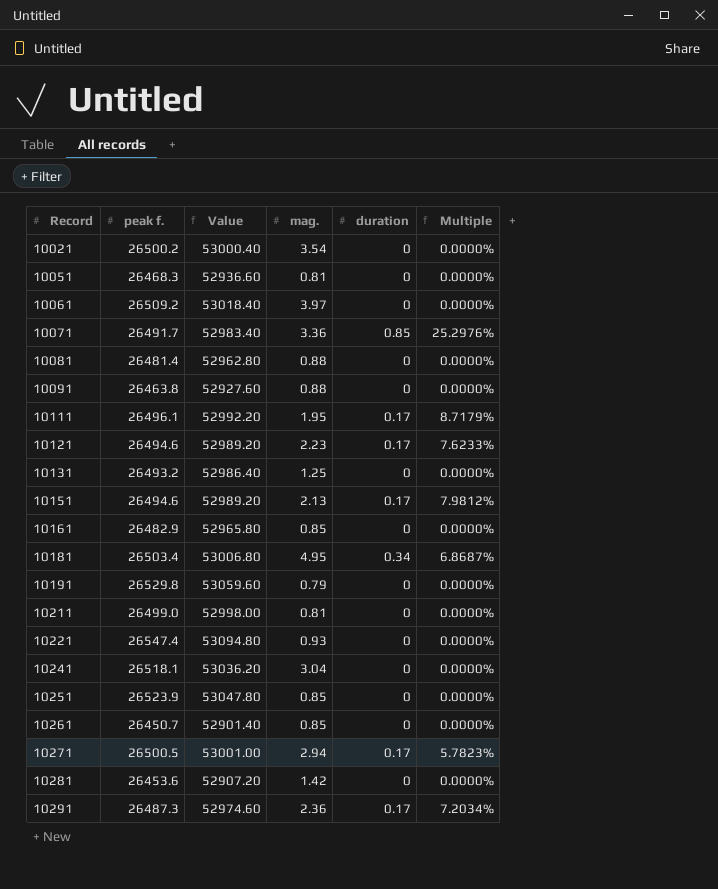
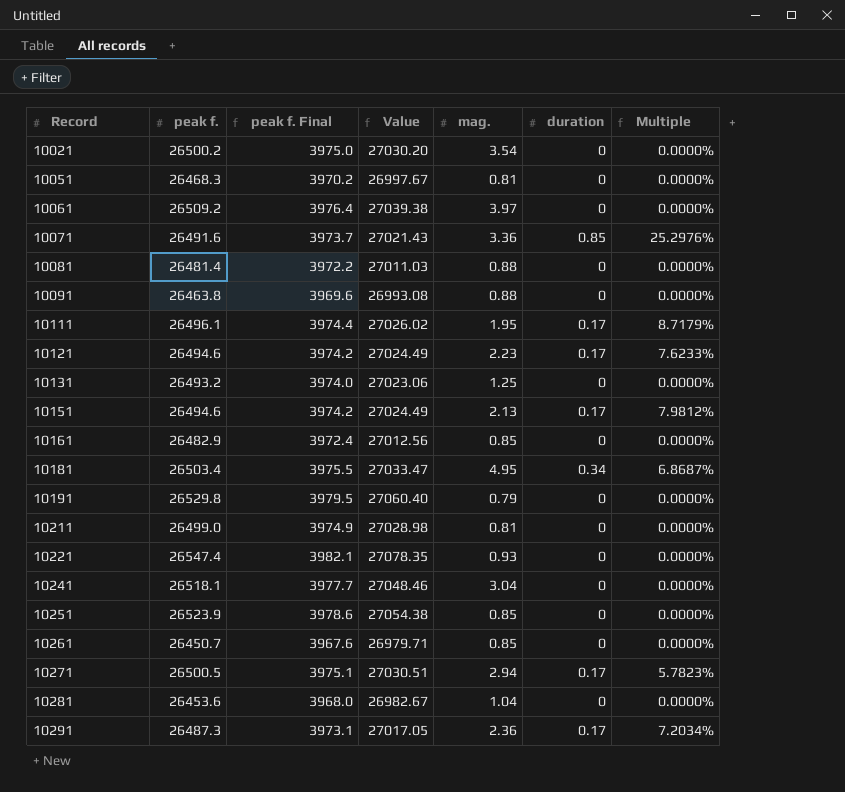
column peak f. Final | formula: none -> [peak f.] * 0.15
column Value | formula: [peak f.] * 2 -> [peak f.] * 1.02
10071 | peak f.: 26491.7 -> 26491.6
10281 | mag.: 1.42 -> 1.04

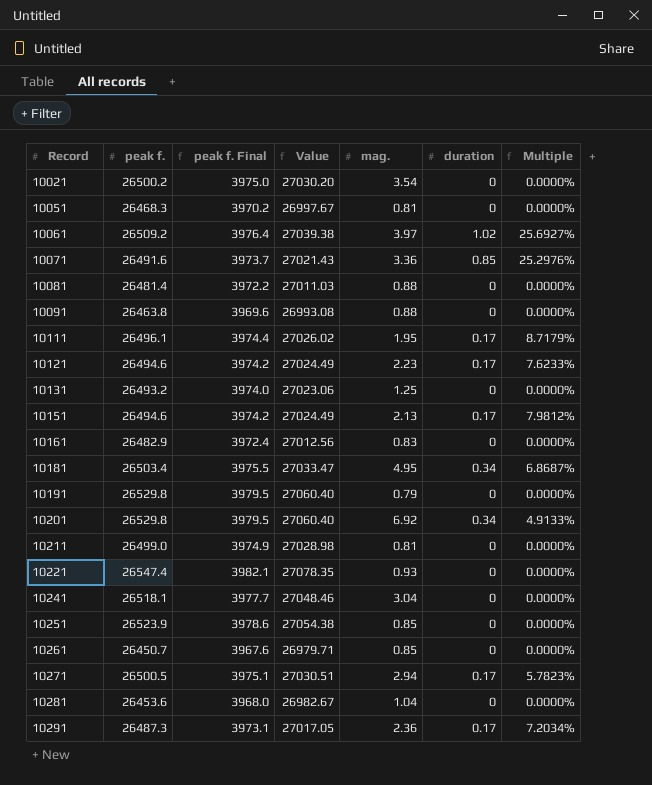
10061 | duration: 0 -> 1.02
10061 | Multiple: 0.0000% -> 25.6927%
10161 | mag.: 0.85 -> 0.83
row 10201: none -> 26529.8 | 3979.5 | 27060.40 | 6.92 | 0.34 | 4.9133%

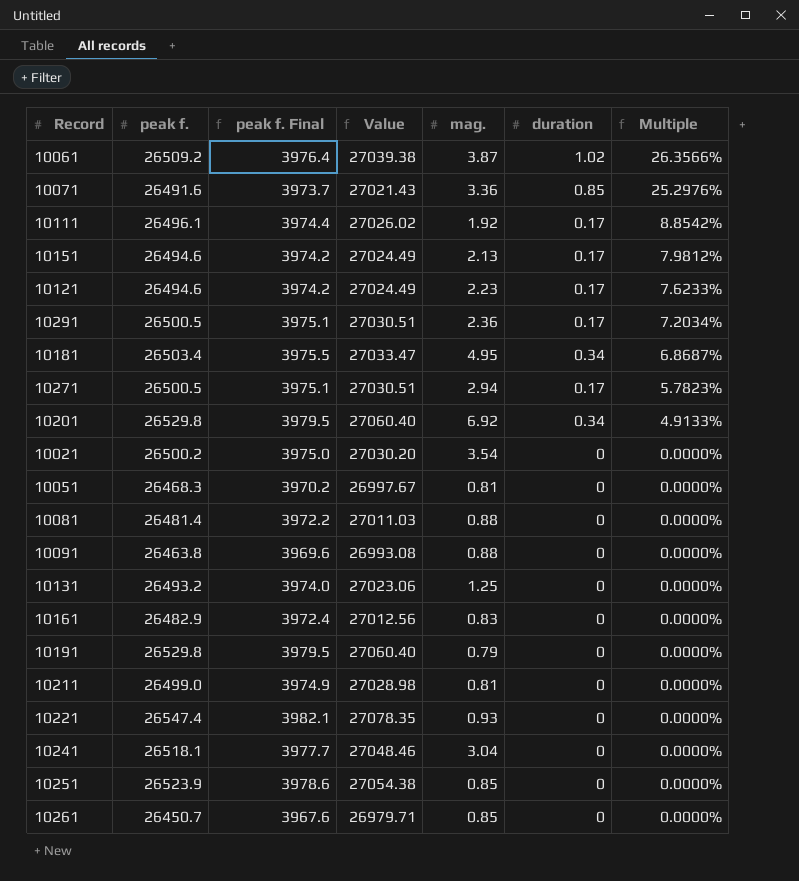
row order: Record ascending -> Multiple descending
row 10281: 26453.6 | 3968.0 | 26982.67 | 1.04 | 0 | 0.0000% -> none
10061 | mag.: 3.97 -> 3.87
10061 | Multiple: 25.6927% -> 26.3566%
10111 | mag.: 1.95 -> 1.92
10111 | Multiple: 8.7179% -> 8.8542%
10291 | peak f.: 26487.3 -> 26500.5
10291 | peak f. Final: 3973.1 -> 3975.1
10291 | Value: 27017.05 -> 27030.51

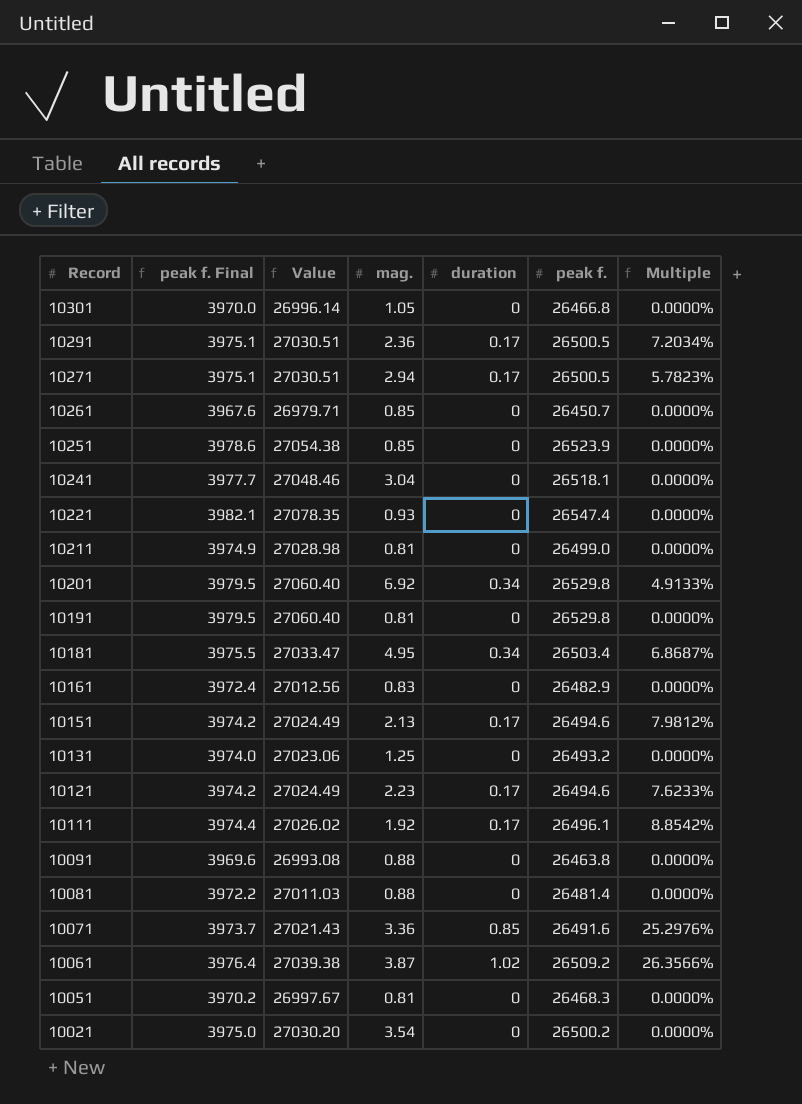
row order: Multiple descending -> Record descending
column peak f. | position: 2 -> 6
row 10301: none -> 3970.0 | 26996.14 | 1.05 | 0 | 26466.8 | 0.0000%
10191 | mag.: 0.79 -> 0.81

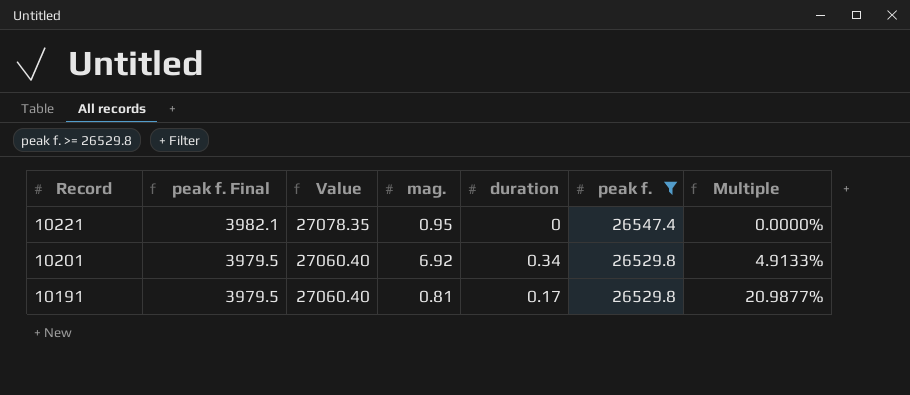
filter: none -> peak f. >= 26529.8
10221 | mag.: 0.93 -> 0.95
10191 | duration: 0 -> 0.17
10191 | Multiple: 0.0000% -> 20.9877%

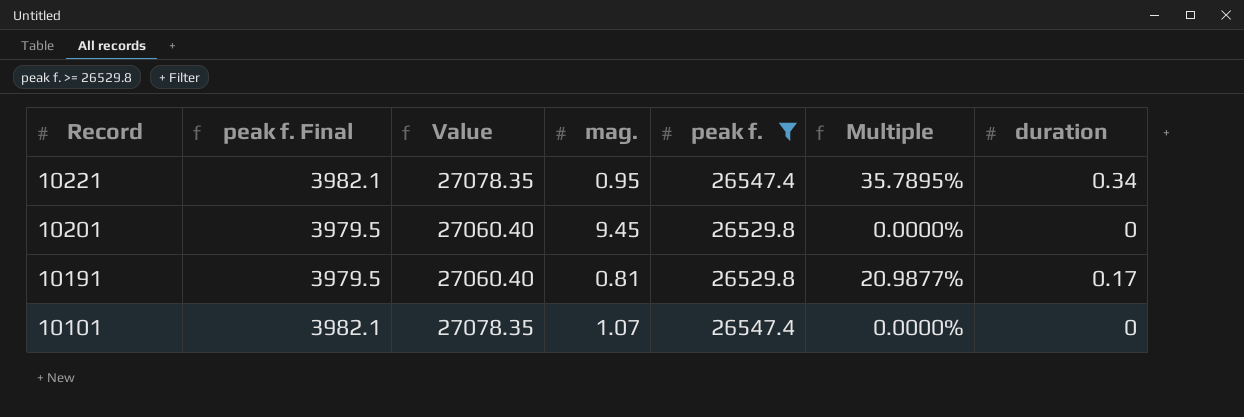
column duration | position: 5 -> 7
10221 | Multiple: 0.0000% -> 35.7895%
10221 | duration: 0 -> 0.34
10201 | mag.: 6.92 -> 9.45
10201 | Multiple: 4.9133% -> 0.0000%
10201 | duration: 0.34 -> 0
row 10101: none -> 3982.1 | 27078.35 | 1.07 | 26547.4 | 0.0000% | 0

